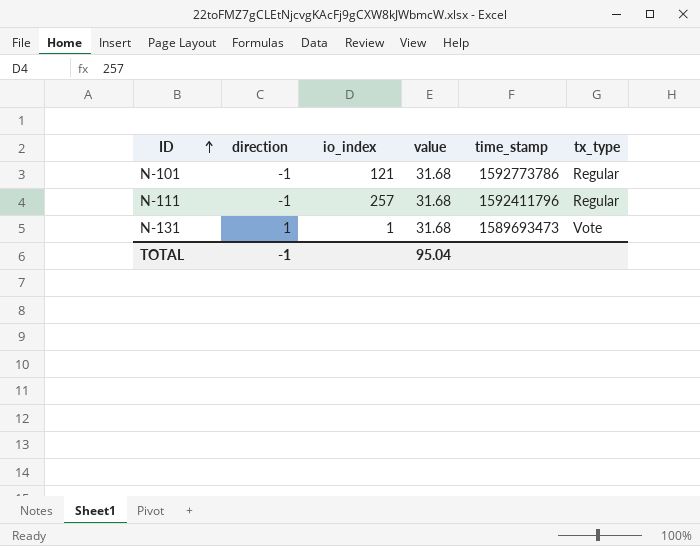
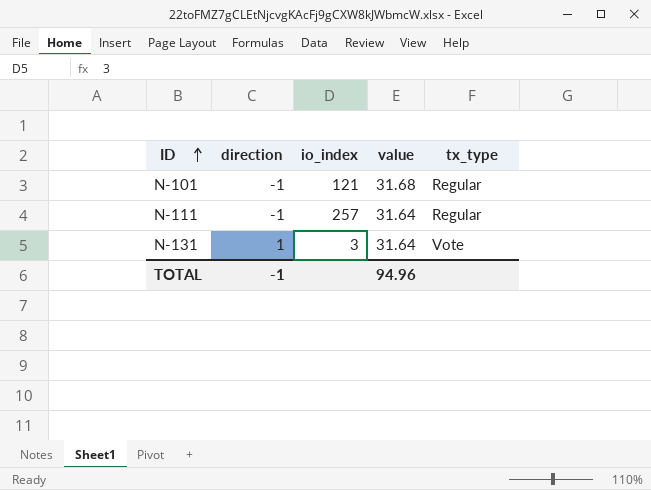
column time_stamp | position: 5 -> none
N-111 | value: 31.68 -> 31.64
N-131 | io_index: 1 -> 3
N-131 | value: 31.68 -> 31.64
TOTAL | value: 95.04 -> 94.96

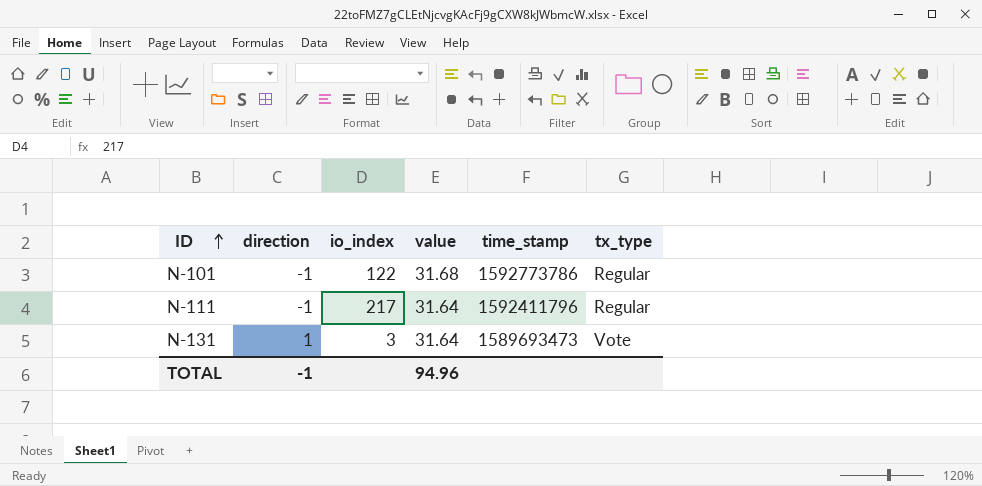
column time_stamp | position: none -> 5
N-101 | io_index: 121 -> 122
N-111 | io_index: 257 -> 217

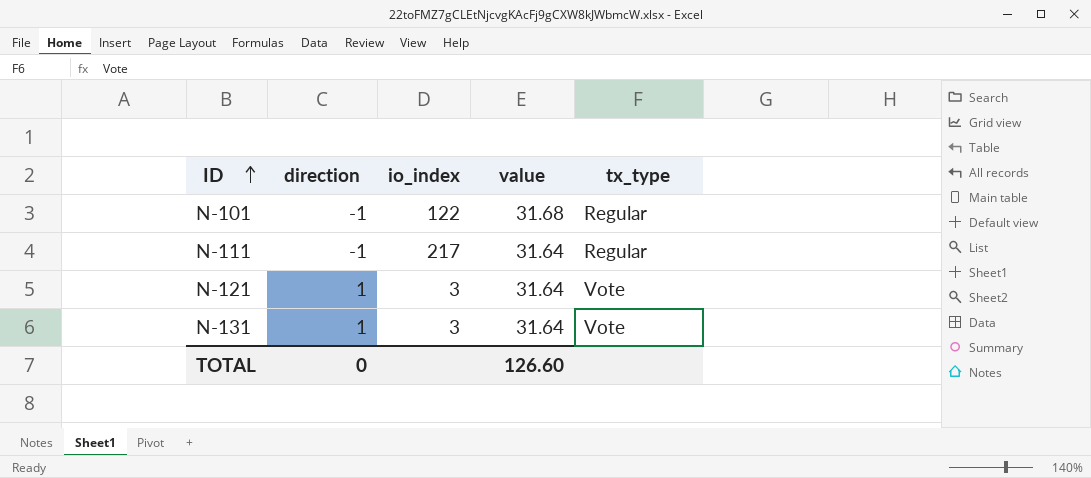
column time_stamp | position: 5 -> none
row N-121: none -> 1 | 3 | 31.64 | Vote
TOTAL | direction: -1 -> 0
TOTAL | value: 94.96 -> 126.60

